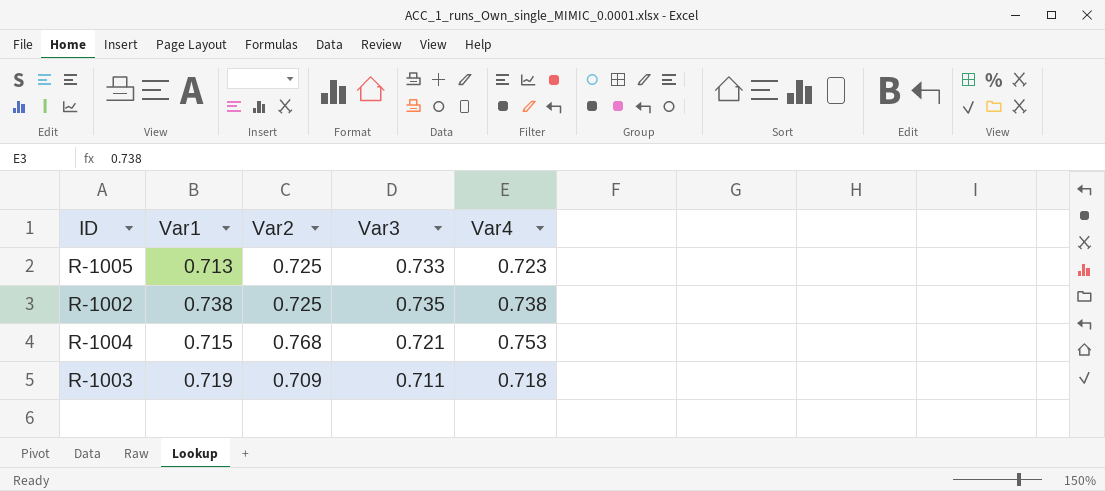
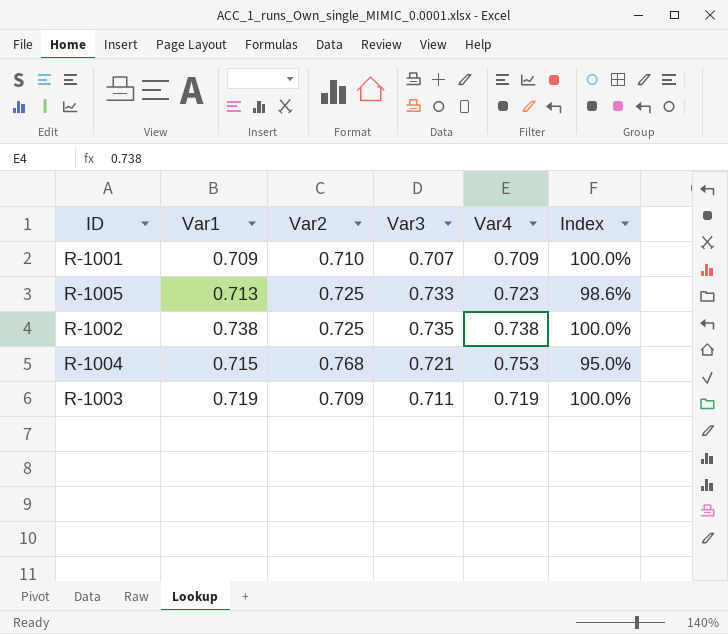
column Index | formula: none -> [Var1] / [Var4]
row R-1001: none -> 0.709 | 0.710 | 0.707 | 0.709 | 100.0%
R-1003 | Var4: 0.718 -> 0.719

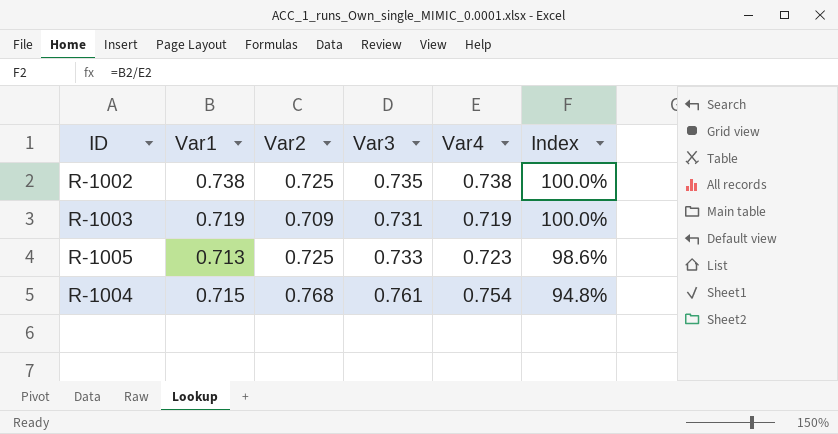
row order: none -> Index descending
row R-1001: 0.709 | 0.710 | 0.707 | 0.709 | 100.0% -> none
R-1003 | Var3: 0.711 -> 0.731
R-1004 | Var3: 0.721 -> 0.761
R-1004 | Var4: 0.753 -> 0.754
R-1004 | Index: 95.0% -> 94.8%

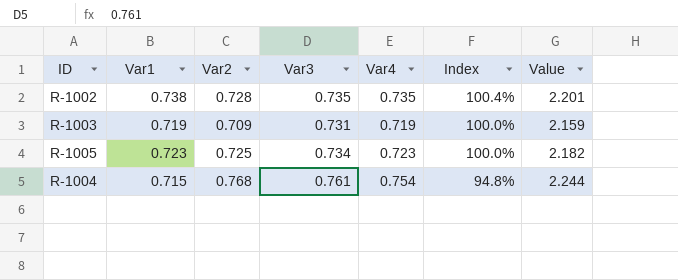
column Value | formula: none -> [Var1] + [Var2] + [Var3]
R-1002 | Var2: 0.725 -> 0.728
R-1002 | Var4: 0.738 -> 0.735
R-1002 | Index: 100.0% -> 100.4%
R-1005 | Var1: 0.713 -> 0.723
R-1005 | Var3: 0.733 -> 0.734
R-1005 | Index: 98.6% -> 100.0%

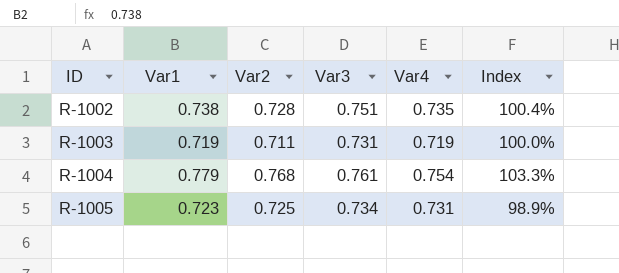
row order: Index descending -> ID ascending
column Value | formula: [Var1] + [Var2] + [Var3] -> none
R-1002 | Var3: 0.735 -> 0.751
R-1003 | Var2: 0.709 -> 0.711
R-1004 | Var1: 0.715 -> 0.779
R-1004 | Index: 94.8% -> 103.3%
R-1005 | Var4: 0.723 -> 0.731
R-1005 | Index: 100.0% -> 98.9%

